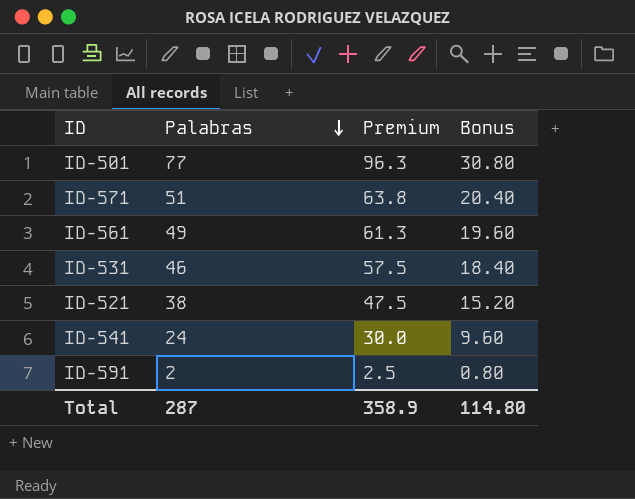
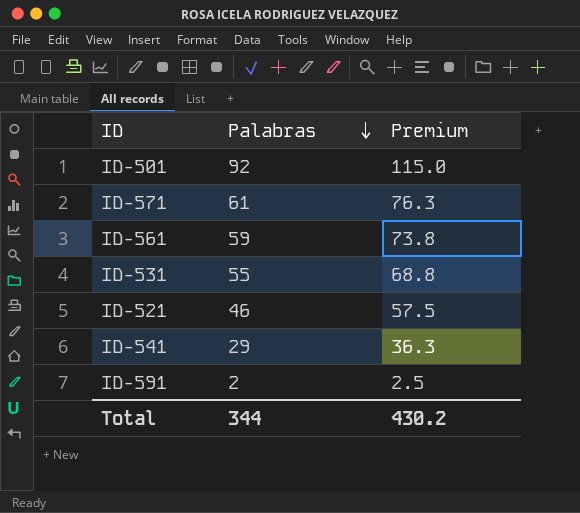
column Bonus | formula: [Palabras] * 0.4 -> none
ID-501 | Palabras: 77 -> 92
ID-501 | Premium: 96.3 -> 115.0
ID-571 | Palabras: 51 -> 61
ID-571 | Premium: 63.8 -> 76.3
ID-561 | Palabras: 49 -> 59
ID-561 | Premium: 61.3 -> 73.8
ID-531 | Palabras: 46 -> 55
ID-531 | Premium: 57.5 -> 68.8
ID-521 | Palabras: 38 -> 46
ID-521 | Premium: 47.5 -> 57.5
ID-541 | Palabras: 24 -> 29
ID-541 | Premium: 30.0 -> 36.3
Total | Palabras: 287 -> 344
Total | Premium: 358.9 -> 430.2

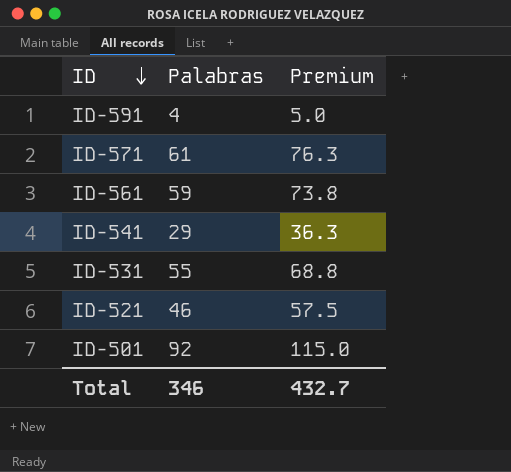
row order: Palabras descending -> ID descending
ID-591 | Palabras: 2 -> 4
ID-591 | Premium: 2.5 -> 5.0
Total | Palabras: 344 -> 346
Total | Premium: 430.2 -> 432.7

